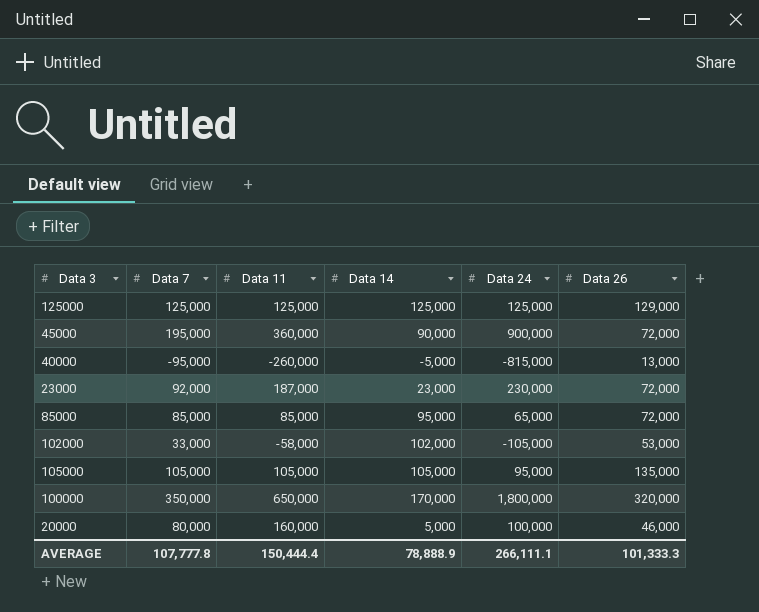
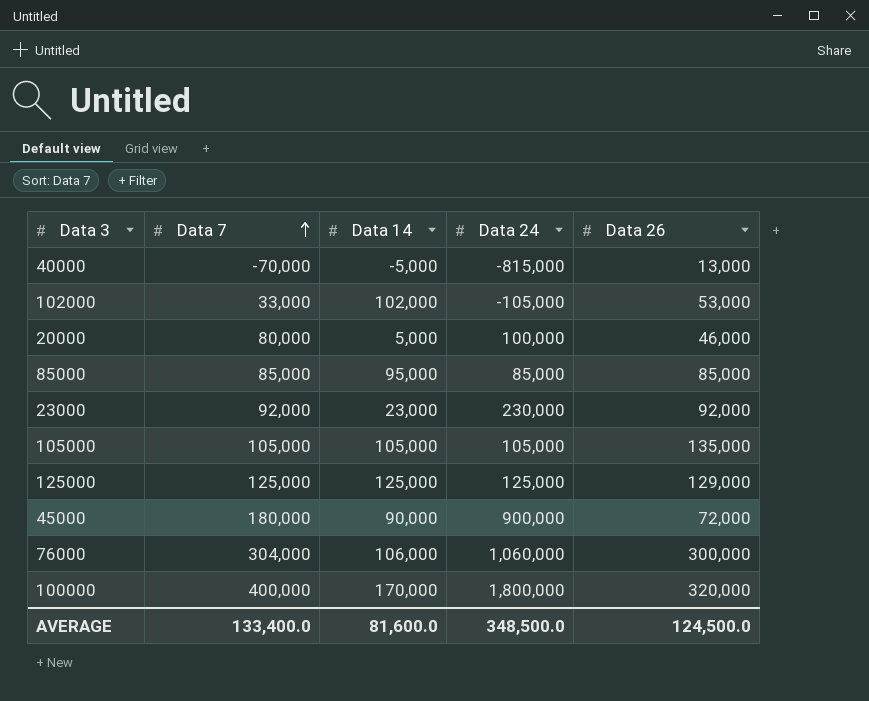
row order: none -> Data 7 ascending
column Data 11 | position: 3 -> none
40000 | Data 7: -95,000 -> -70,000
85000 | Data 24: 65,000 -> 85,000
85000 | Data 26: 72,000 -> 85,000
23000 | Data 26: 72,000 -> 92,000
105000 | Data 24: 95,000 -> 105,000
45000 | Data 7: 195,000 -> 180,000
row 76000: none -> 304,000 | 106,000 | 1,060,000 | 300,000
100000 | Data 7: 350,000 -> 400,000
AVERAGE | Data 7: 107,777.8 -> 133,400.0
AVERAGE | Data 14: 78,888.9 -> 81,600.0
AVERAGE | Data 24: 266,111.1 -> 348,500.0
AVERAGE | Data 26: 101,333.3 -> 124,500.0

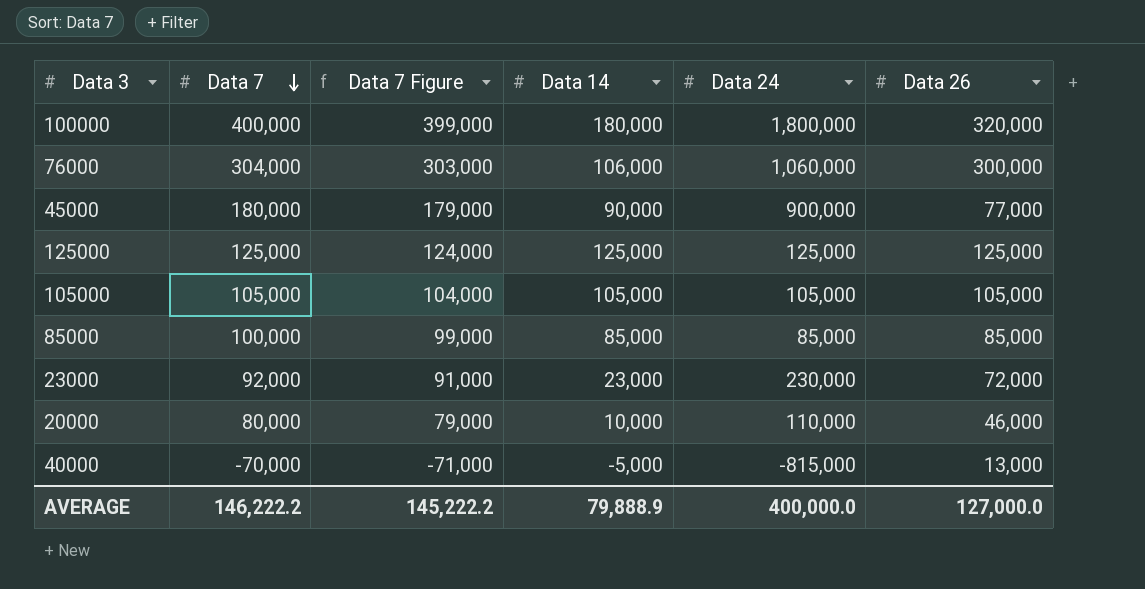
row order: Data 7 ascending -> Data 7 descending
column Data 7 Figure | formula: none -> [Data 7] - 1000
row 102000: 33,000 | 102,000 | -105,000 | 53,000 -> none
100000 | Data 14: 170,000 -> 180,000
45000 | Data 26: 72,000 -> 77,000
125000 | Data 26: 129,000 -> 125,000
105000 | Data 26: 135,000 -> 105,000
85000 | Data 7: 85,000 -> 100,000
85000 | Data 14: 95,000 -> 85,000
23000 | Data 26: 92,000 -> 72,000
20000 | Data 14: 5,000 -> 10,000
20000 | Data 24: 100,000 -> 110,000
AVERAGE | Data 7: 133,400.0 -> 146,222.2
AVERAGE | Data 14: 81,600.0 -> 79,888.9
AVERAGE | Data 24: 348,500.0 -> 400,000.0
AVERAGE | Data 26: 124,500.0 -> 127,000.0

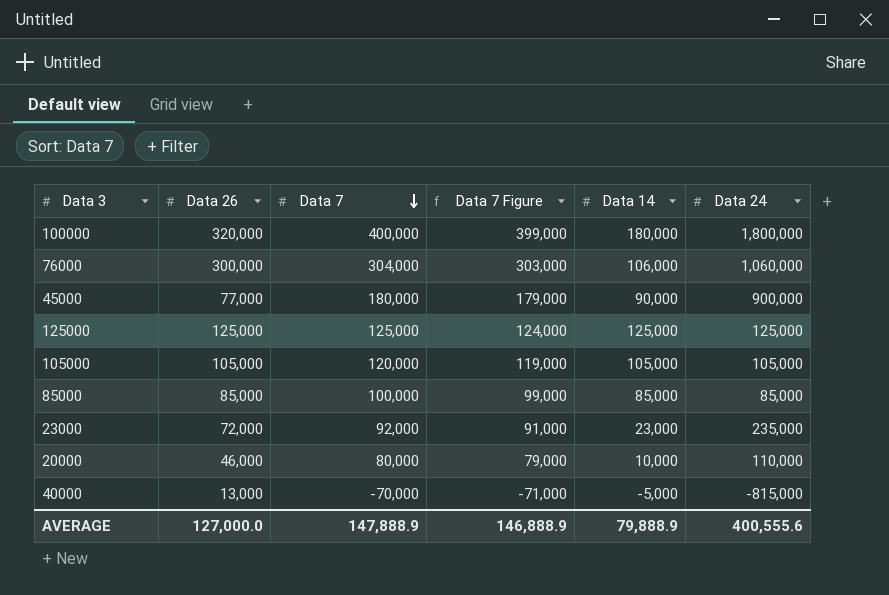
column Data 26 | position: 6 -> 2
105000 | Data 7: 105,000 -> 120,000
105000 | Data 7 Figure: 104,000 -> 119,000
23000 | Data 24: 230,000 -> 235,000
AVERAGE | Data 7: 146,222.2 -> 147,888.9
AVERAGE | Data 7 Figure: 145,222.2 -> 146,888.9
AVERAGE | Data 24: 400,000.0 -> 400,555.6

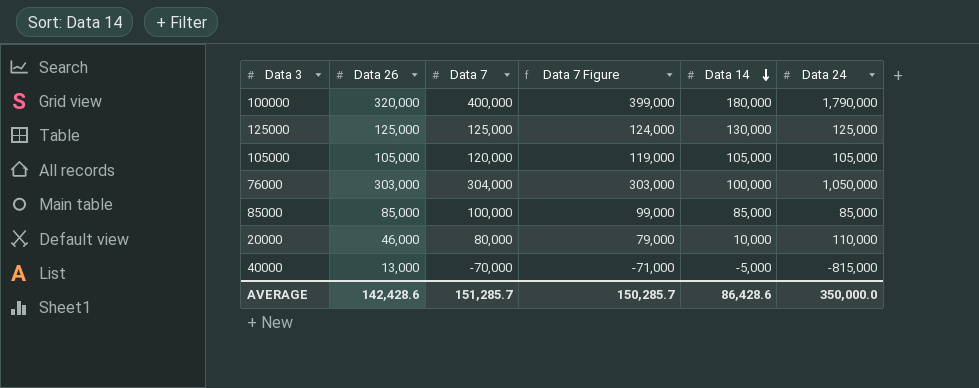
row order: Data 7 descending -> Data 14 descending
row 45000: 77,000 | 180,000 | 179,000 | 90,000 | 900,000 -> none
row 23000: 72,000 | 92,000 | 91,000 | 23,000 | 235,000 -> none
100000 | Data 24: 1,800,000 -> 1,790,000
125000 | Data 14: 125,000 -> 130,000
76000 | Data 26: 300,000 -> 303,000
76000 | Data 14: 106,000 -> 100,000
76000 | Data 24: 1,060,000 -> 1,050,000
AVERAGE | Data 26: 127,000.0 -> 142,428.6
AVERAGE | Data 7: 147,888.9 -> 151,285.7
AVERAGE | Data 7 Figure: 146,888.9 -> 150,285.7
AVERAGE | Data 14: 79,888.9 -> 86,428.6
AVERAGE | Data 24: 400,555.6 -> 350,000.0

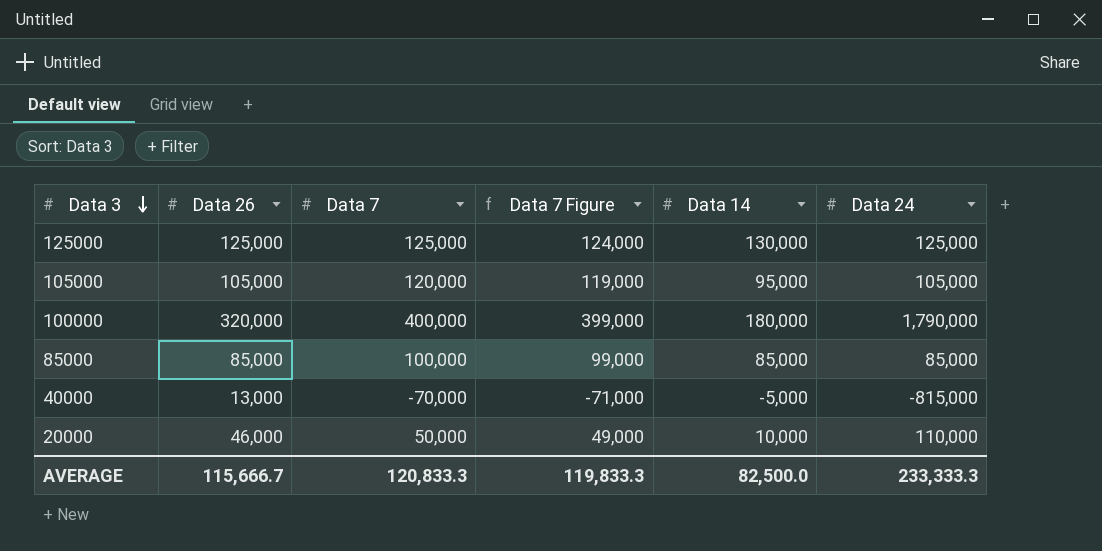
row order: Data 14 descending -> Data 3 descending
row 76000: 303,000 | 304,000 | 303,000 | 100,000 | 1,050,000 -> none
105000 | Data 14: 105,000 -> 95,000
20000 | Data 7: 80,000 -> 50,000
20000 | Data 7 Figure: 79,000 -> 49,000
AVERAGE | Data 26: 142,428.6 -> 115,666.7
AVERAGE | Data 7: 151,285.7 -> 120,833.3
AVERAGE | Data 7 Figure: 150,285.7 -> 119,833.3
AVERAGE | Data 14: 86,428.6 -> 82,500.0
AVERAGE | Data 24: 350,000.0 -> 233,333.3

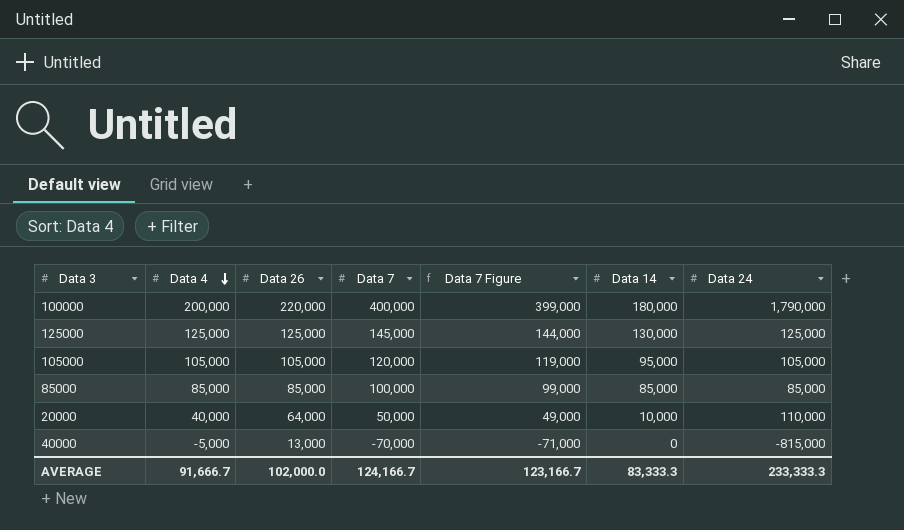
row order: Data 3 descending -> Data 4 descending
column Data 4 | position: none -> 2
100000 | Data 26: 320,000 -> 220,000
125000 | Data 7: 125,000 -> 145,000
125000 | Data 7 Figure: 124,000 -> 144,000
20000 | Data 26: 46,000 -> 64,000
40000 | Data 14: -5,000 -> 0
AVERAGE | Data 26: 115,666.7 -> 102,000.0
AVERAGE | Data 7: 120,833.3 -> 124,166.7
AVERAGE | Data 7 Figure: 119,833.3 -> 123,166.7
AVERAGE | Data 14: 82,500.0 -> 83,333.3

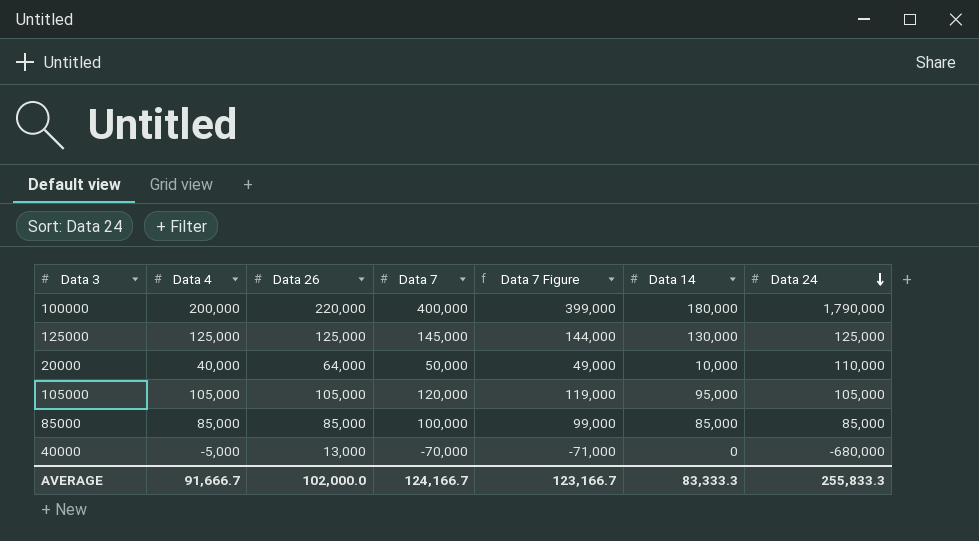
row order: Data 4 descending -> Data 24 descending
40000 | Data 24: -815,000 -> -680,000
AVERAGE | Data 24: 233,333.3 -> 255,833.3

